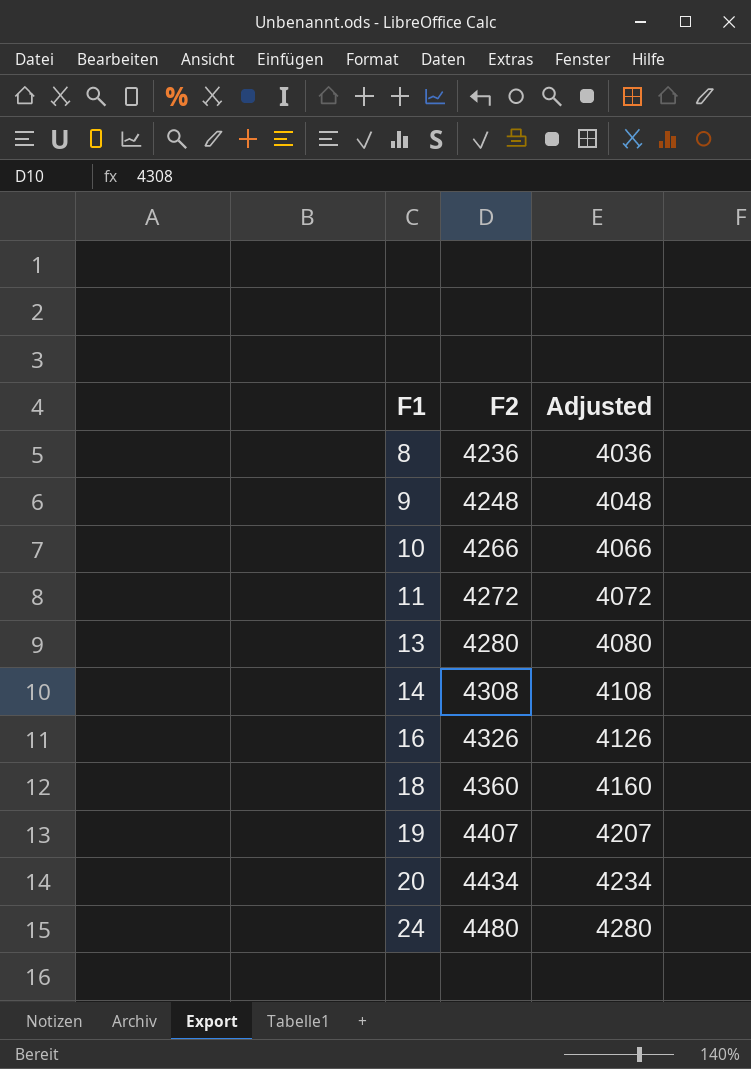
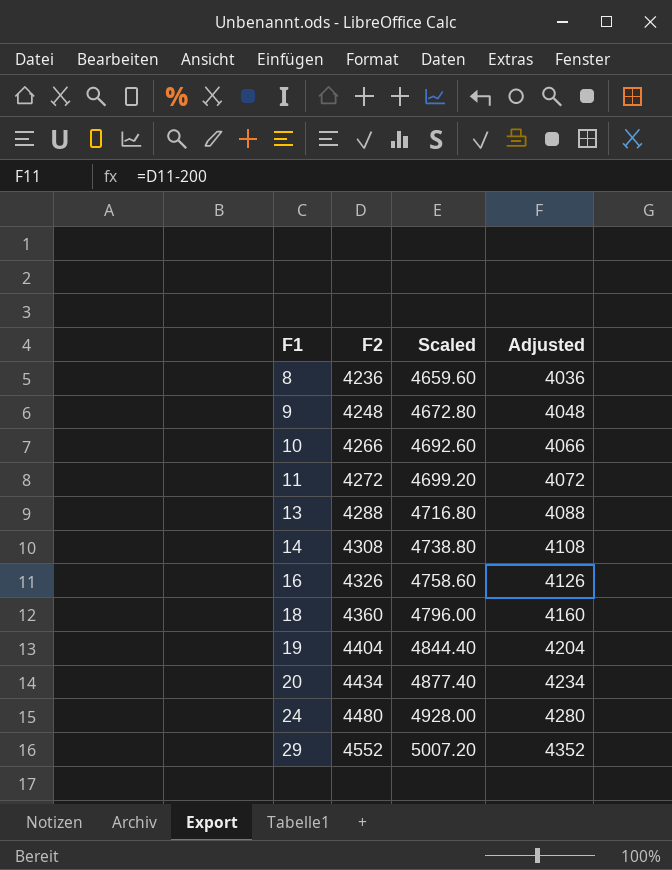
column Scaled | formula: none -> [F2] * 1.1
13 | F2: 4280 -> 4288
13 | Adjusted: 4080 -> 4088
19 | F2: 4407 -> 4404
19 | Adjusted: 4207 -> 4204
row 29: none -> 4552 | 5007.20 | 4352

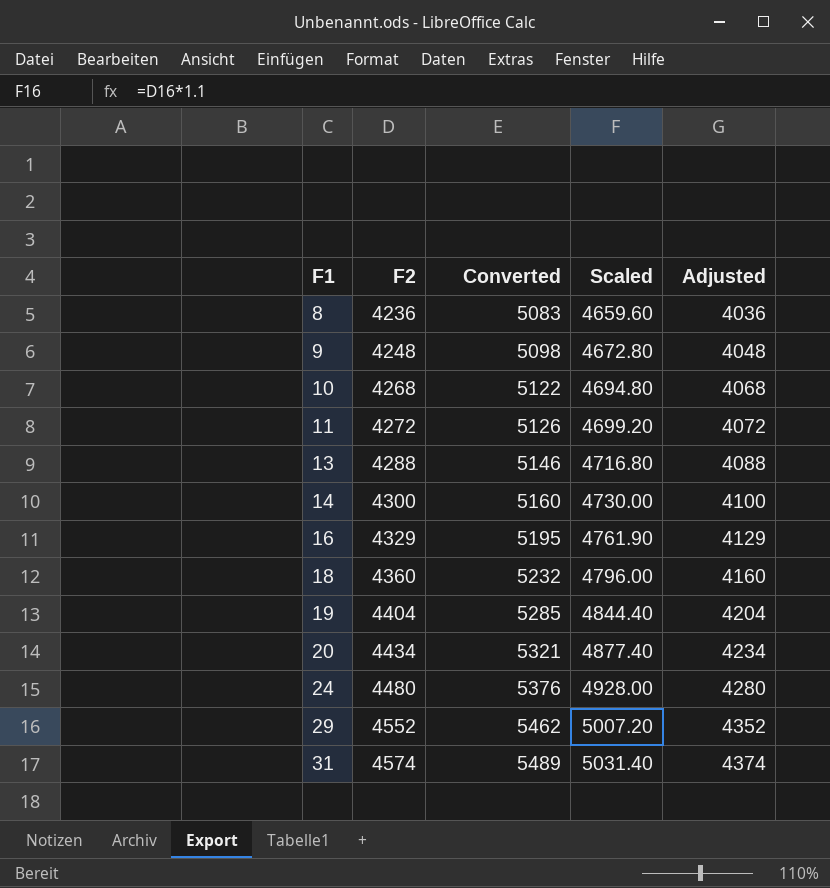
column Converted | formula: none -> [F2] * 1.2
10 | F2: 4266 -> 4268
10 | Scaled: 4692.60 -> 4694.80
10 | Adjusted: 4066 -> 4068
14 | F2: 4308 -> 4300
14 | Scaled: 4738.80 -> 4730.00
14 | Adjusted: 4108 -> 4100
16 | F2: 4326 -> 4329
16 | Scaled: 4758.60 -> 4761.90
16 | Adjusted: 4126 -> 4129
row 31: none -> 4574 | 5489 | 5031.40 | 4374

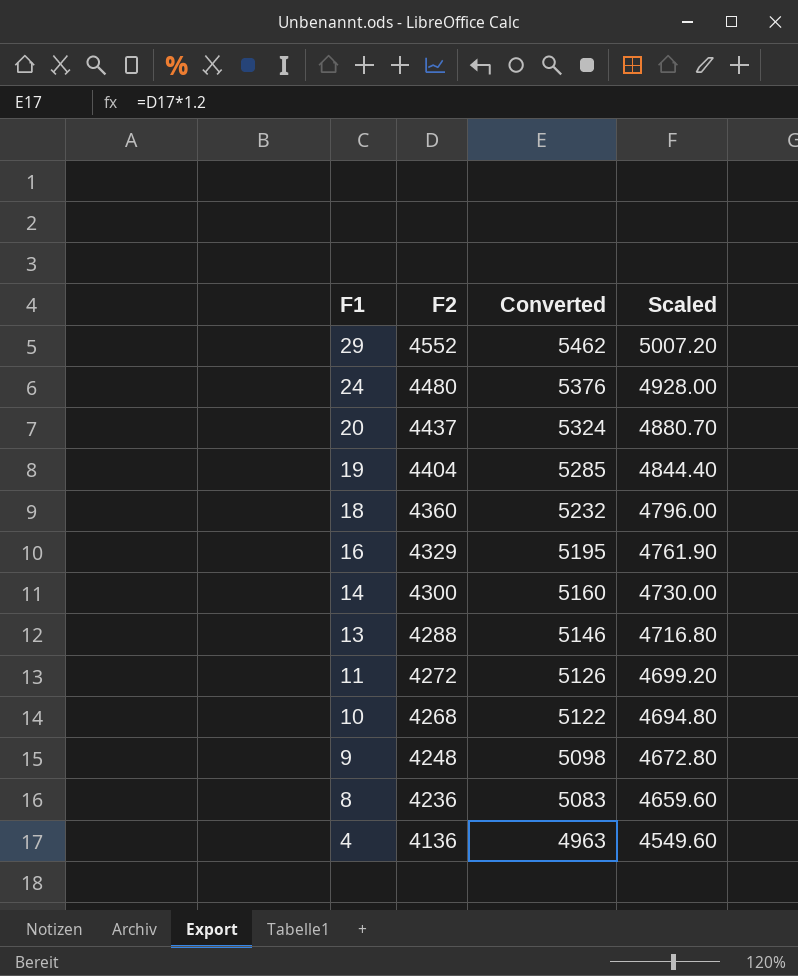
row order: F1 ascending -> F1 descending
column Adjusted | formula: [F2] - 200 -> none
row 31: 4574 | 5489 | 5031.40 | 4374 -> none
20 | F2: 4434 -> 4437
20 | Converted: 5321 -> 5324
20 | Scaled: 4877.40 -> 4880.70
row 4: none -> 4136 | 4963 | 4549.60

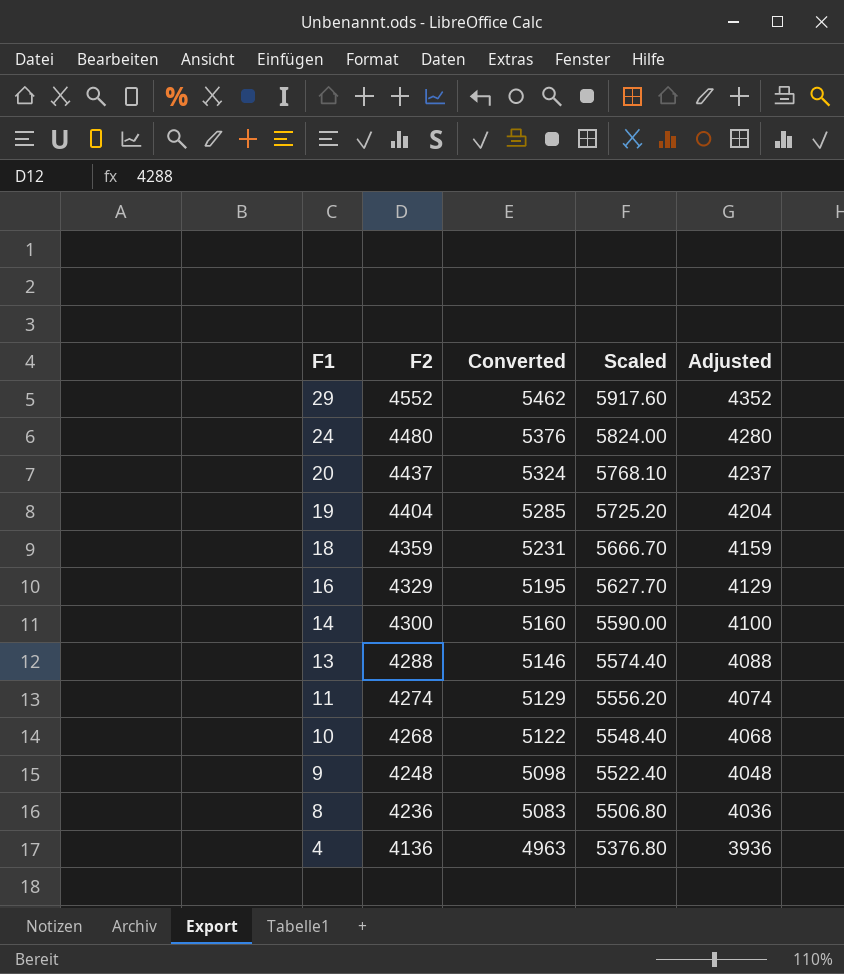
column Scaled | formula: [F2] * 1.1 -> [F2] * 1.3
column Adjusted | formula: none -> [F2] - 200
18 | F2: 4360 -> 4359
18 | Converted: 5232 -> 5231
11 | F2: 4272 -> 4274
11 | Converted: 5126 -> 5129

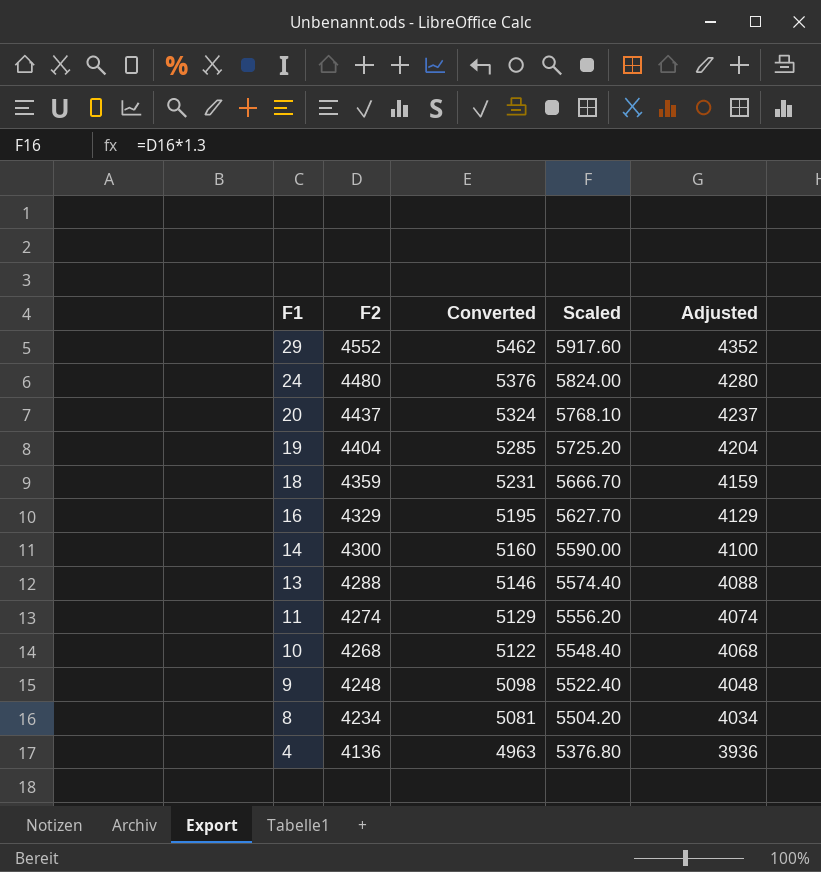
8 | F2: 4236 -> 4234
8 | Converted: 5083 -> 5081
8 | Scaled: 5506.80 -> 5504.20
8 | Adjusted: 4036 -> 4034

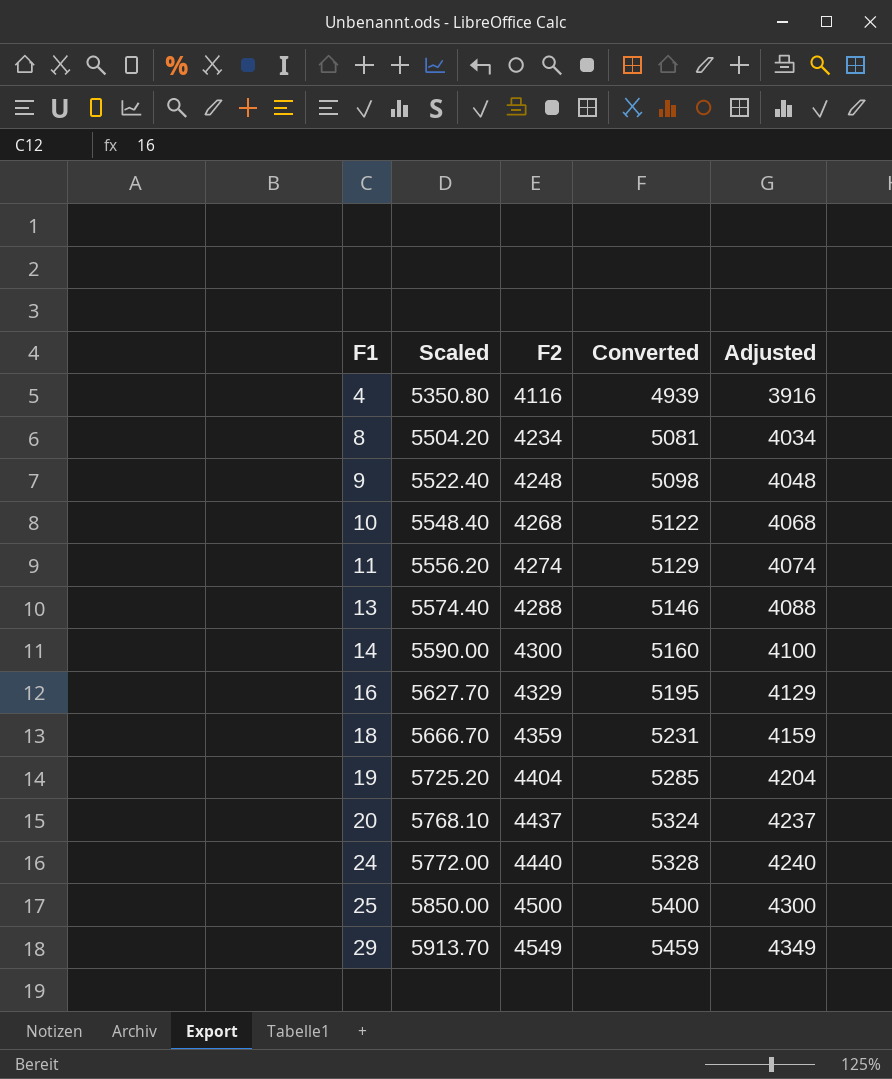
row order: F1 descending -> F1 ascending
column Scaled | position: 4 -> 2
4 | Scaled: 5376.80 -> 5350.80
4 | F2: 4136 -> 4116
4 | Converted: 4963 -> 4939
4 | Adjusted: 3936 -> 3916
24 | Scaled: 5824.00 -> 5772.00
24 | F2: 4480 -> 4440
24 | Converted: 5376 -> 5328
24 | Adjusted: 4280 -> 4240
row 25: none -> 5850.00 | 4500 | 5400 | 4300
29 | Scaled: 5917.60 -> 5913.70
29 | F2: 4552 -> 4549
29 | Converted: 5462 -> 5459
29 | Adjusted: 4352 -> 4349

